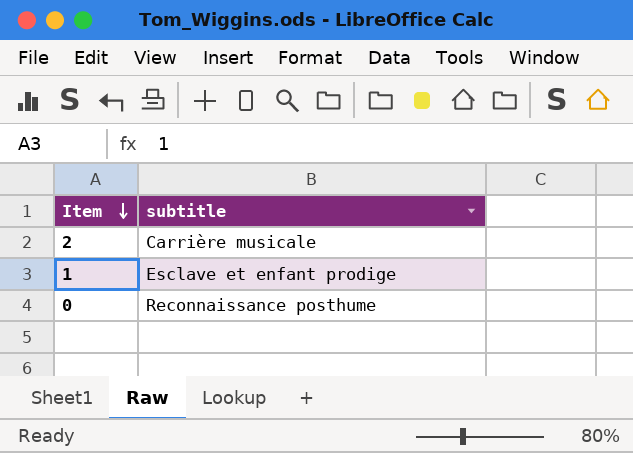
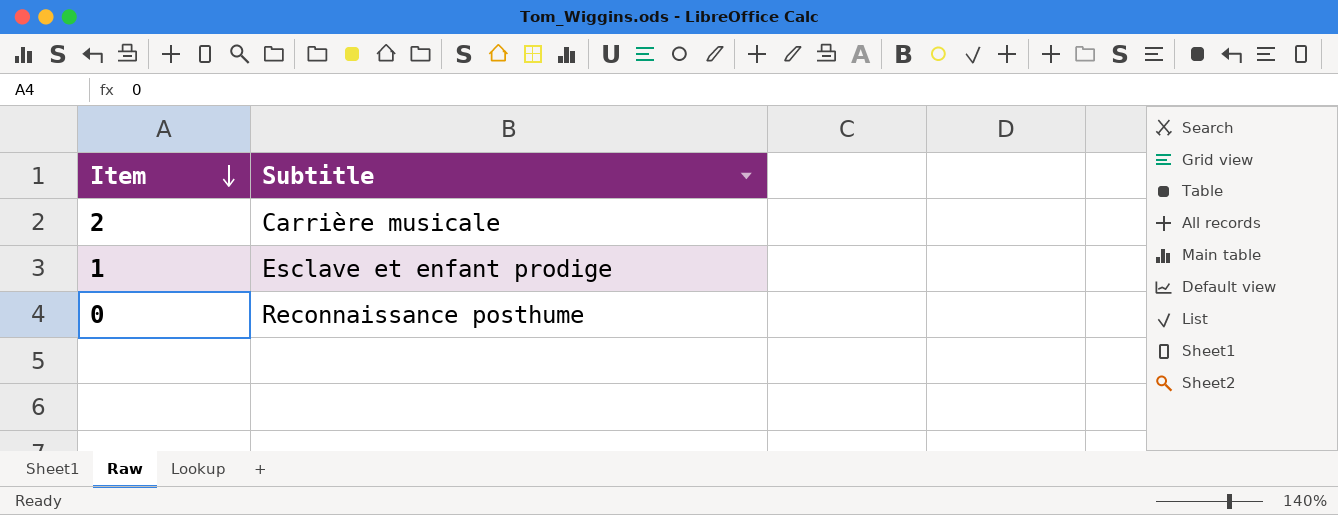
column name: subtitle -> Subtitle

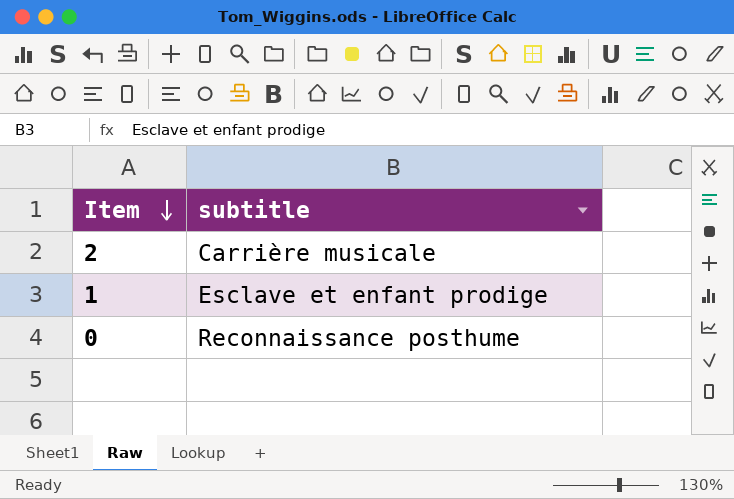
column name: Subtitle -> subtitle

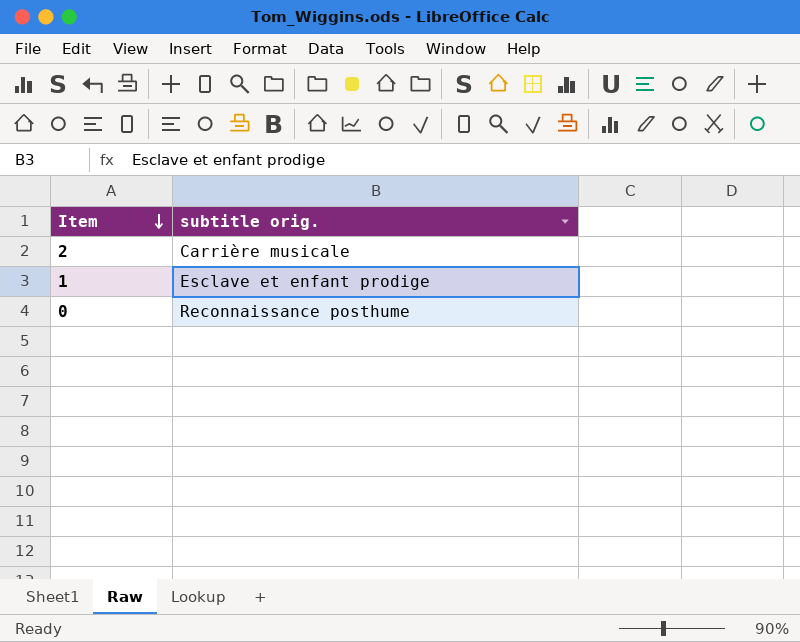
column name: subtitle -> subtitle orig.

